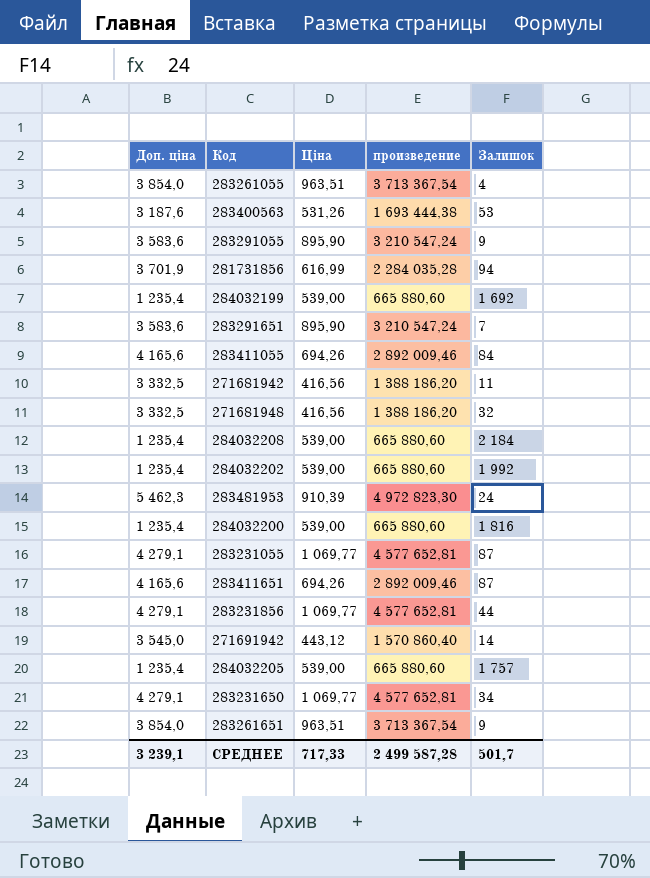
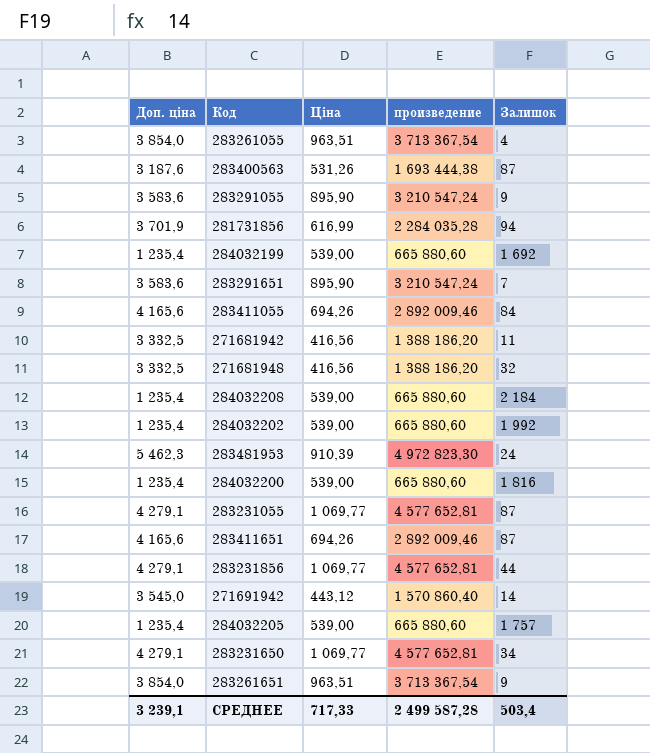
283400563 | Залишок: 53 -> 87
СРЕДНЕЕ | Залишок: 501,7 -> 503,4

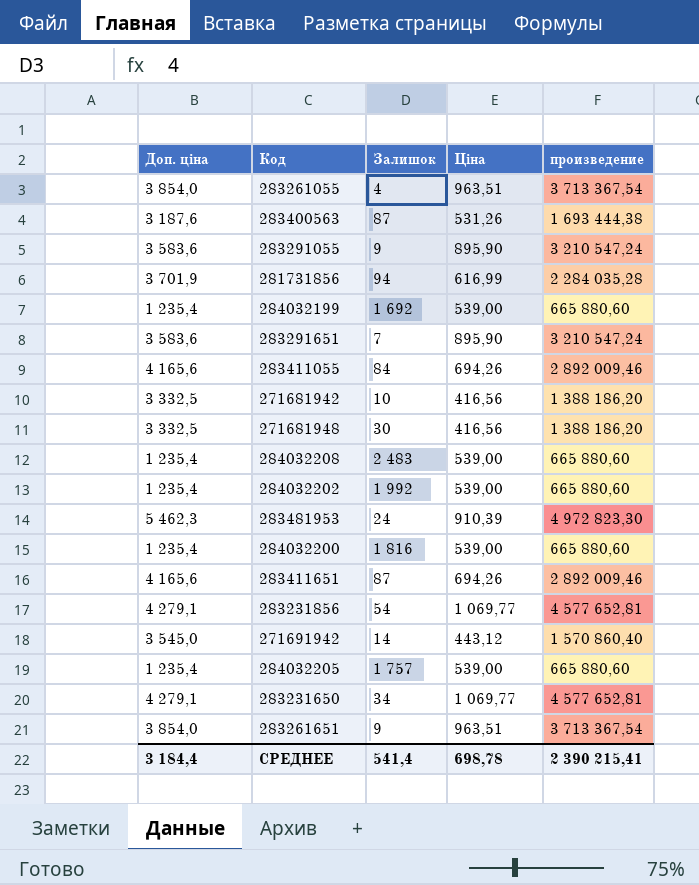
column Залишок | position: 5 -> 3
row 283231055: 4 279,1 | 1 069,77 | 4 577 652,81 | 87 -> none
271681942 | Залишок: 11 -> 10
271681948 | Залишок: 32 -> 30
284032208 | Залишок: 2 184 -> 2 483
283231856 | Залишок: 44 -> 54
СРЕДНЕЕ | Доп. ціна: 3 239,1 -> 3 184,4
СРЕДНЕЕ | Залишок: 503,4 -> 541,4
СРЕДНЕЕ | Ціна: 717,33 -> 698,78
СРЕДНЕЕ | произведение: 2 499 587,28 -> 2 390 215,41

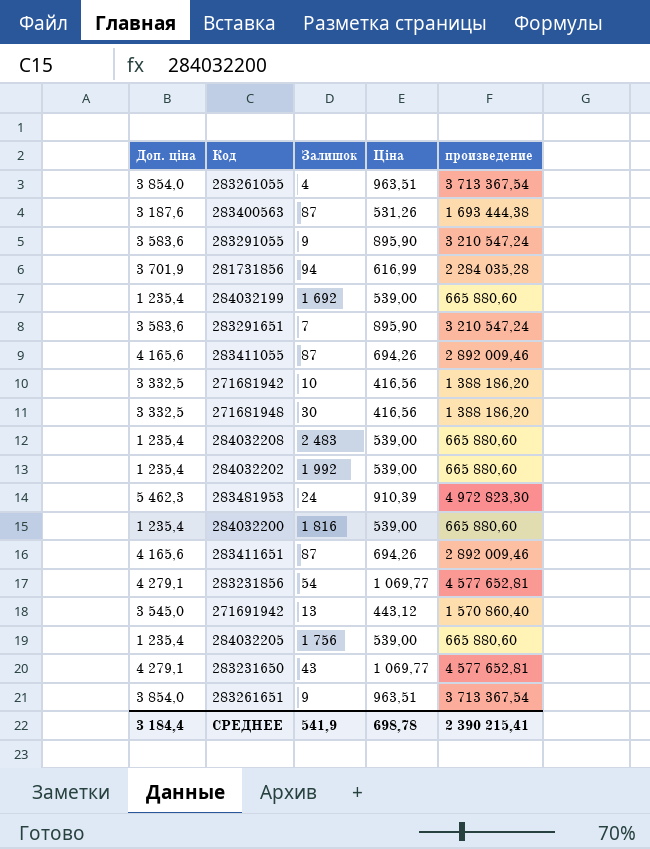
283411055 | Залишок: 84 -> 87
271691942 | Залишок: 14 -> 13
284032205 | Залишок: 1 757 -> 1 756
283231650 | Залишок: 34 -> 43
СРЕДНЕЕ | Залишок: 541,4 -> 541,9

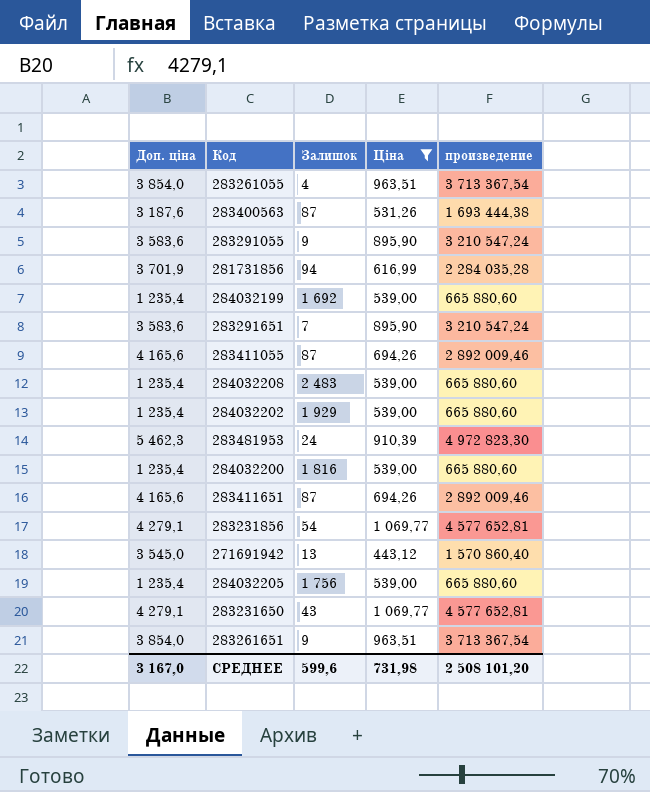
filter: none -> Ціна != 416,56
284032202 | Залишок: 1 992 -> 1 929
СРЕДНЕЕ | Доп. ціна: 3 184,4 -> 3 167,0
СРЕДНЕЕ | Залишок: 541,9 -> 599,6
СРЕДНЕЕ | Ціна: 698,78 -> 731,98
СРЕДНЕЕ | произведение: 2 390 215,41 -> 2 508 101,20

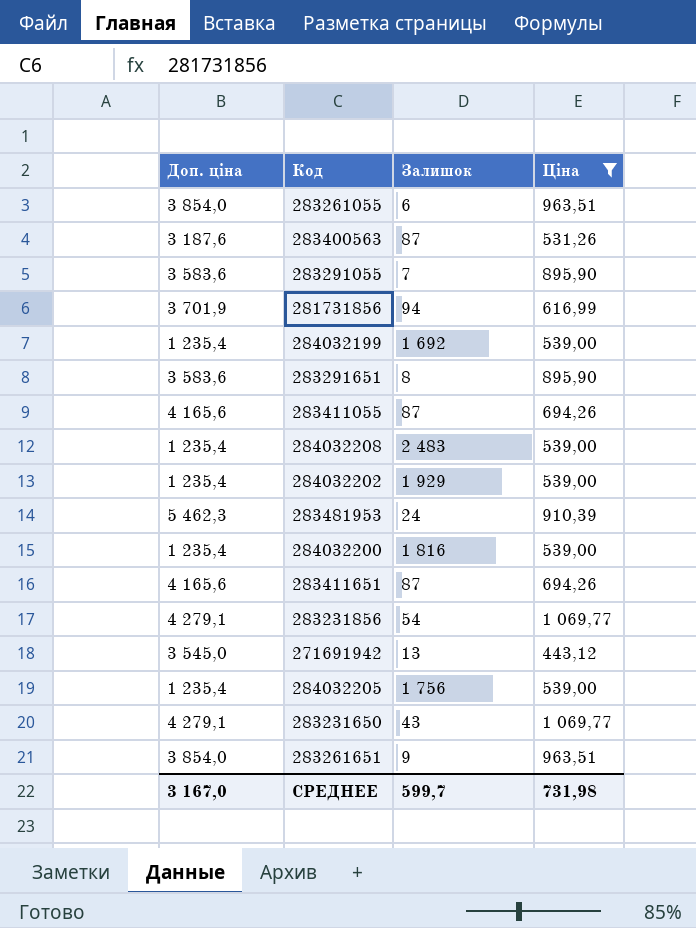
column произведение | formula: [Доп. ціна] * [Ціна] -> none
283261055 | Залишок: 4 -> 6
283291055 | Залишок: 9 -> 7
283291651 | Залишок: 7 -> 8
СРЕДНЕЕ | Залишок: 599,6 -> 599,7

